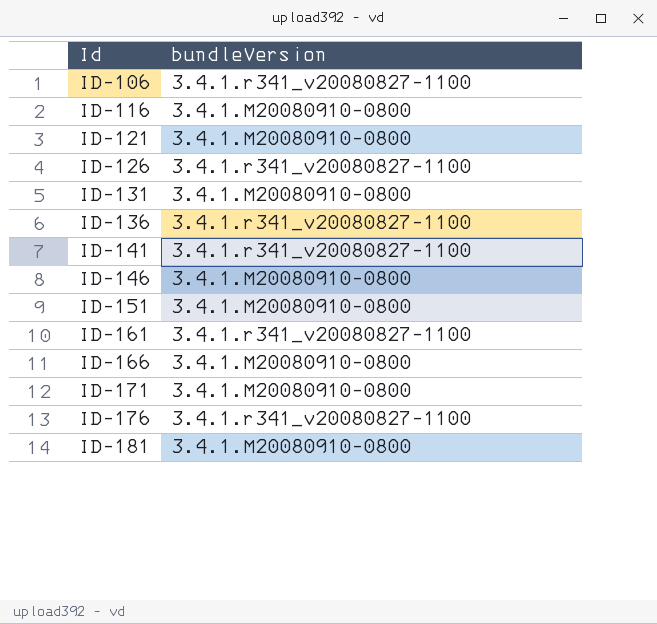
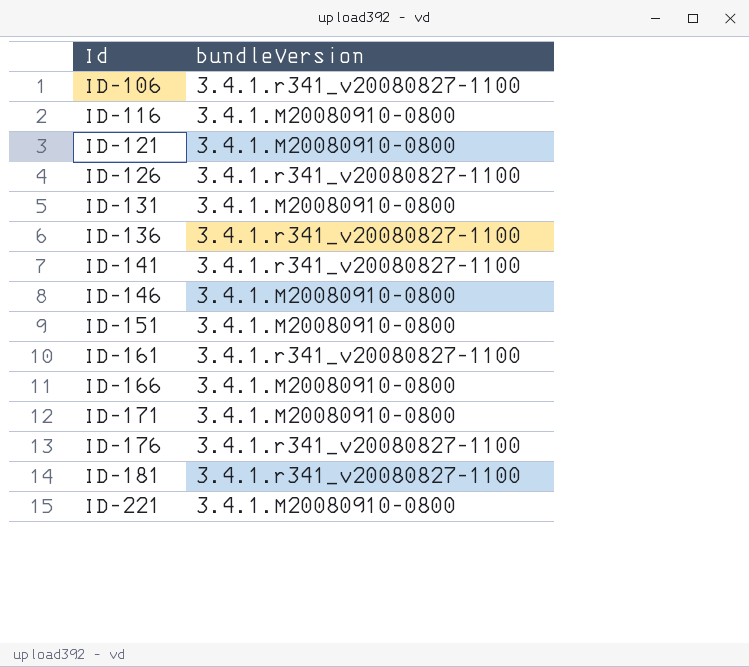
ID-181 | bundleVersion: 3.4.1.M20080910-0800 -> 3.4.1.r341_v20080827-1100
row ID-221: none -> 3.4.1.M20080910-0800

